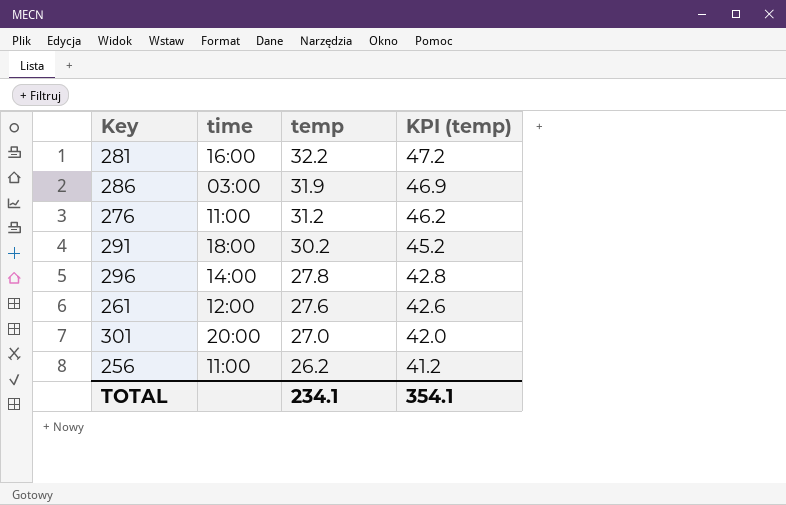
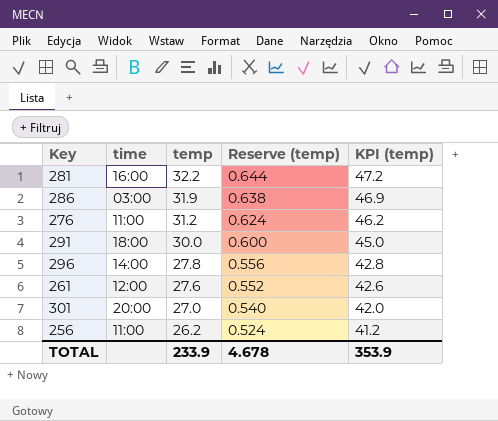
column Reserve (temp) | formula: none -> [temp] * 0.02
291 | temp: 30.2 -> 30.0
291 | KPI (temp): 45.2 -> 45.0
TOTAL | temp: 234.1 -> 233.9
TOTAL | KPI (temp): 354.1 -> 353.9

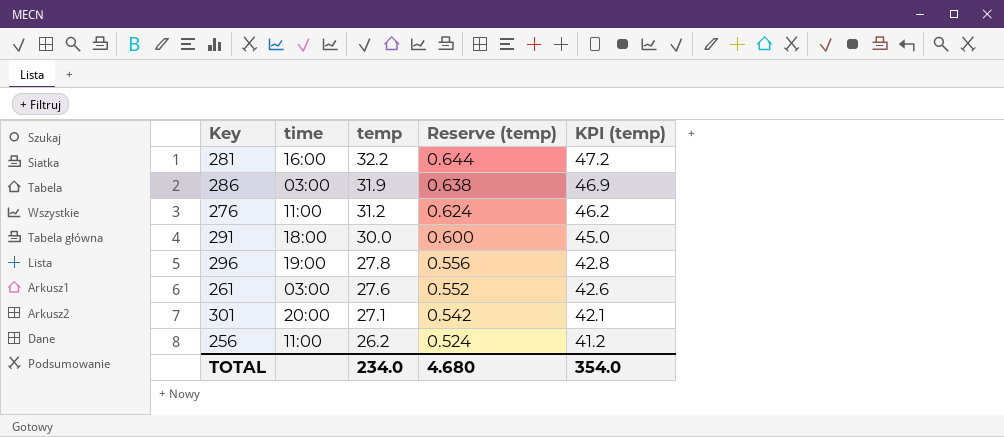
296 | time: 14:00 -> 19:00
261 | time: 12:00 -> 03:00
301 | temp: 27.0 -> 27.1
301 | Reserve (temp): 0.540 -> 0.542
301 | KPI (temp): 42.0 -> 42.1
TOTAL | temp: 233.9 -> 234.0
TOTAL | Reserve (temp): 4.678 -> 4.680
TOTAL | KPI (temp): 353.9 -> 354.0

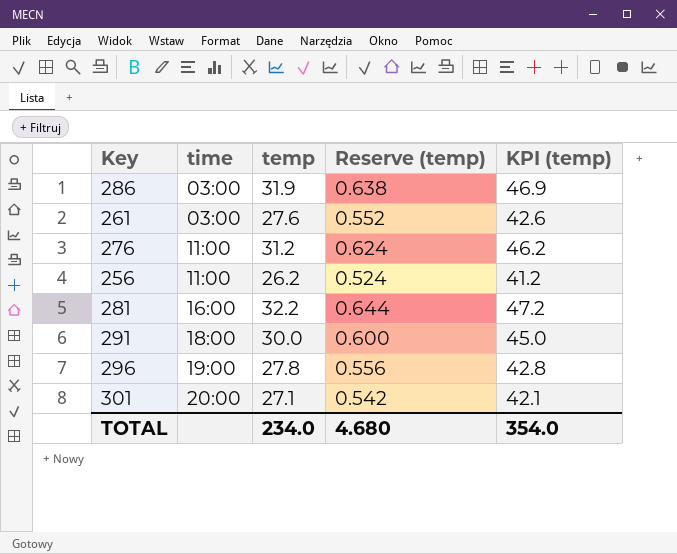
row order: temp descending -> time ascending

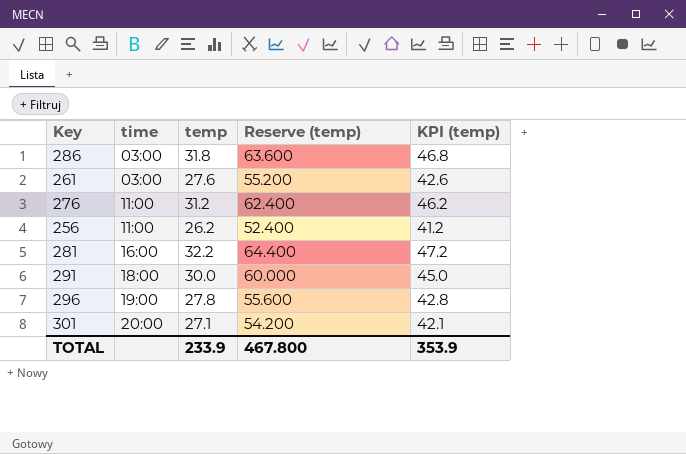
column Reserve (temp) | formula: [temp] * 0.02 -> [temp] * 2
286 | temp: 31.9 -> 31.8
286 | KPI (temp): 46.9 -> 46.8
TOTAL | temp: 234.0 -> 233.9
TOTAL | Reserve (temp): 4.680 -> 467.800
TOTAL | KPI (temp): 354.0 -> 353.9

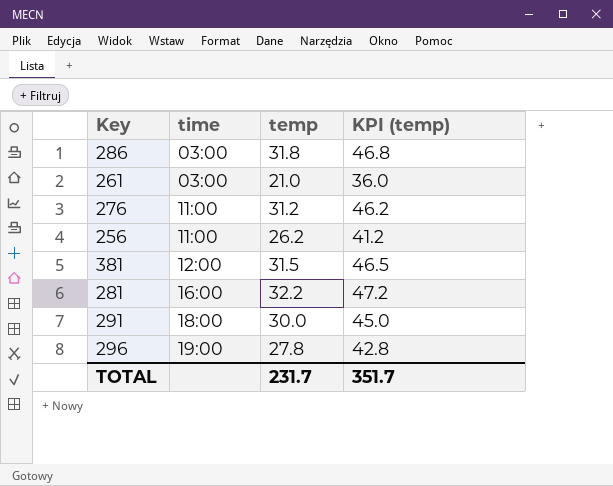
column Reserve (temp) | formula: [temp] * 2 -> none
row 301: 20:00 | 27.1 | 54.200 | 42.1 -> none
261 | temp: 27.6 -> 21.0
261 | KPI (temp): 42.6 -> 36.0
row 381: none -> 12:00 | 31.5 | 46.5
TOTAL | temp: 233.9 -> 231.7
TOTAL | KPI (temp): 353.9 -> 351.7

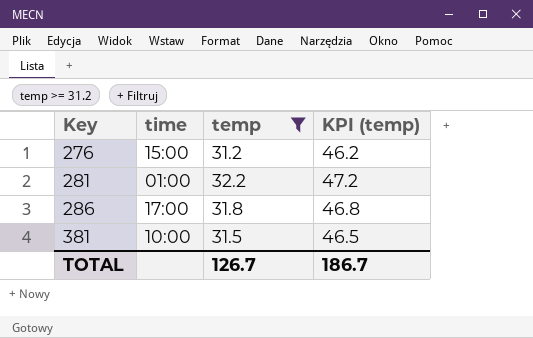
filter: none -> temp >= 31.2
row order: time ascending -> Key ascending
276 | time: 11:00 -> 15:00
281 | time: 16:00 -> 01:00
286 | time: 03:00 -> 17:00
381 | time: 12:00 -> 10:00
TOTAL | temp: 231.7 -> 126.7
TOTAL | KPI (temp): 351.7 -> 186.7

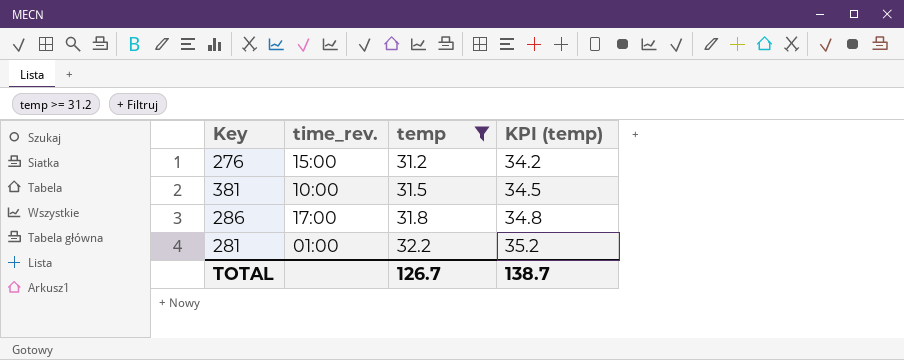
row order: Key ascending -> temp ascending
column name: time -> time_rev.
column KPI (temp) | formula: [temp] + 15 -> [temp] + 3
TOTAL | KPI (temp): 186.7 -> 138.7

